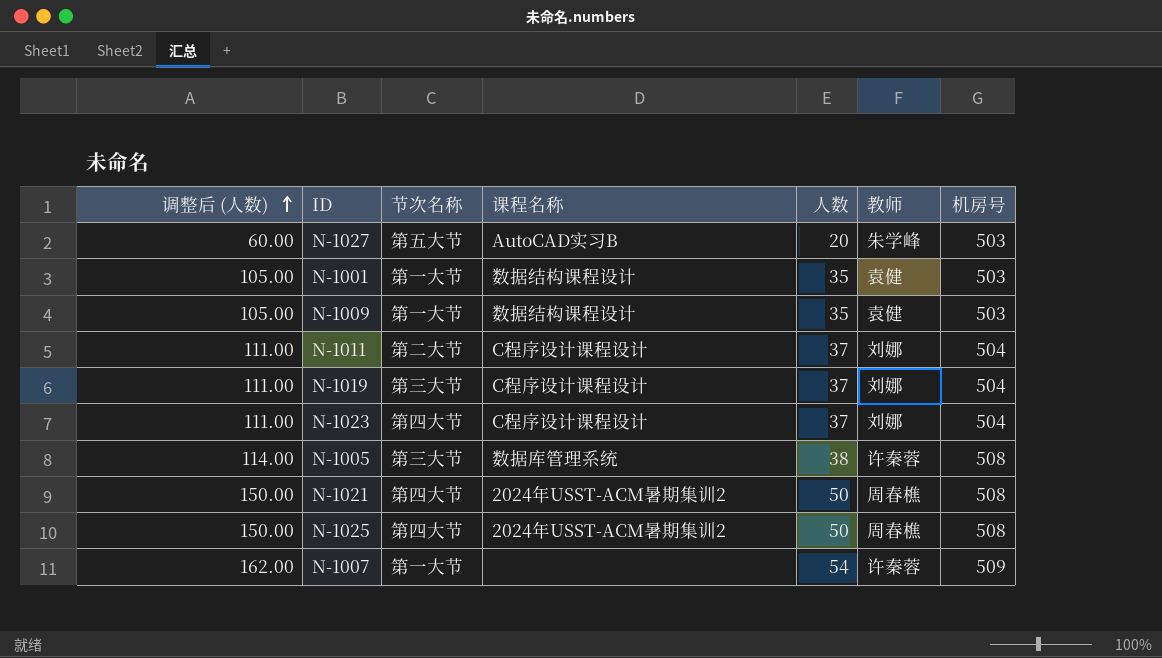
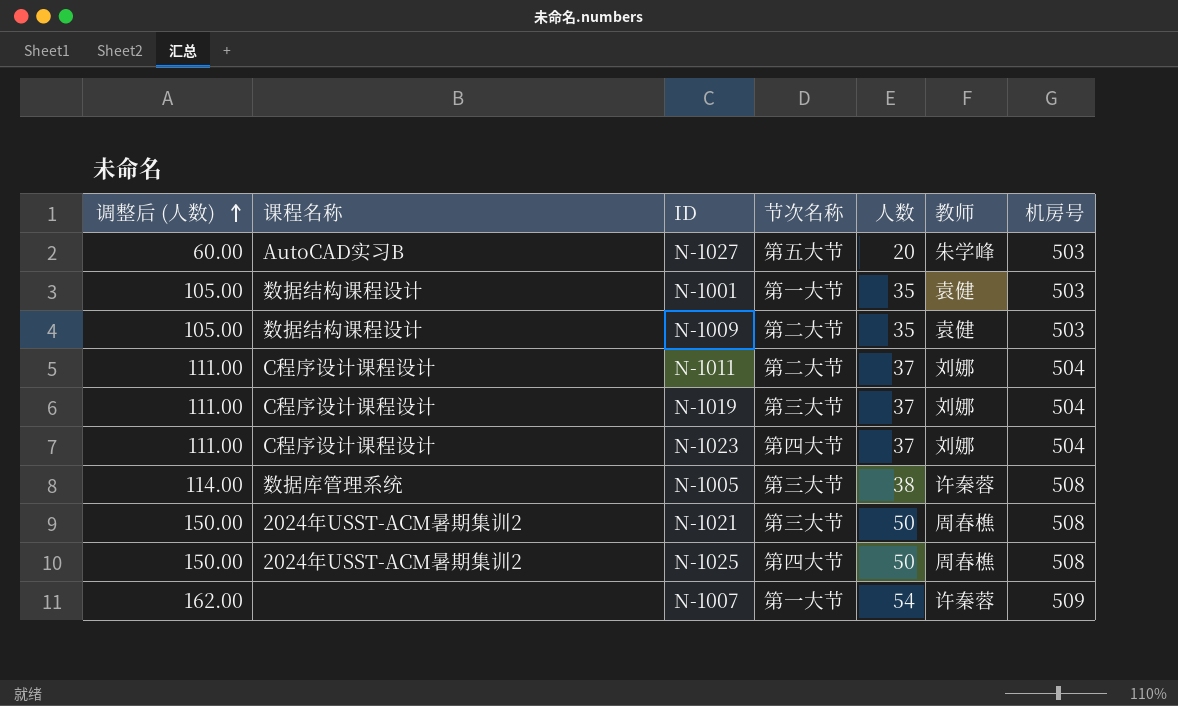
column 课程名称 | position: 4 -> 2
N-1009 | 节次名称: 第一大节 -> 第二大节
N-1021 | 节次名称: 第四大节 -> 第三大节

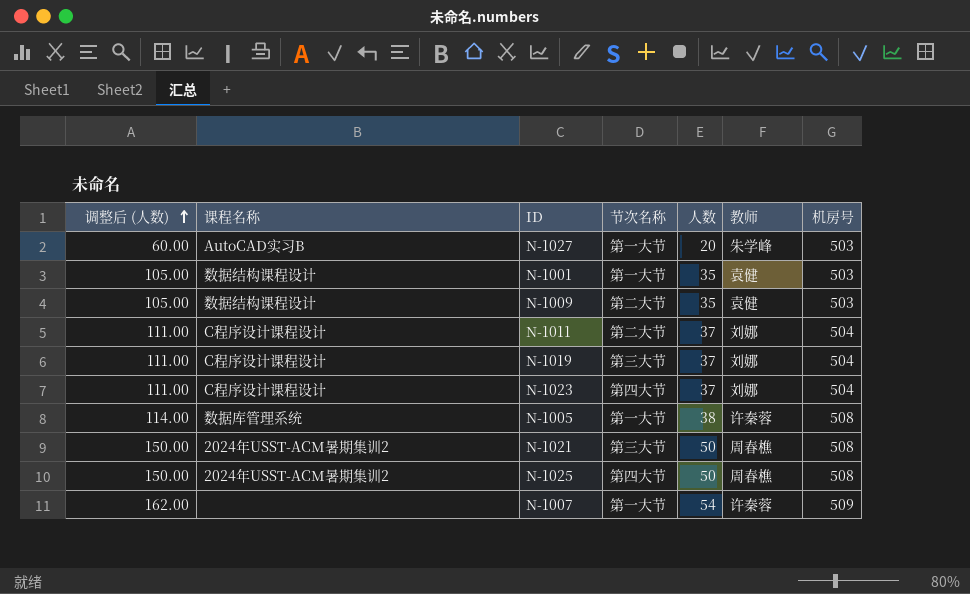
N-1027 | 节次名称: 第五大节 -> 第一大节
N-1005 | 节次名称: 第三大节 -> 第一大节

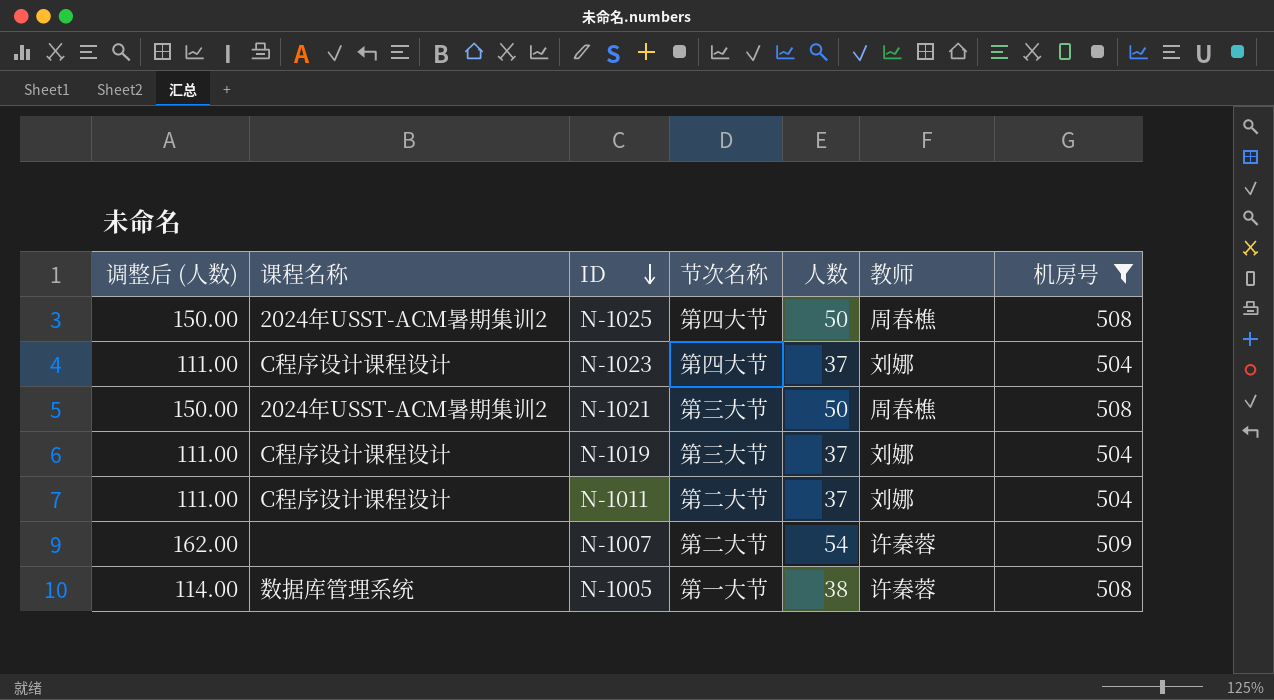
filter: none -> 机房号 != 503
row order: 调整后 (人数) ascending -> ID descending
N-1007 | 节次名称: 第一大节 -> 第二大节

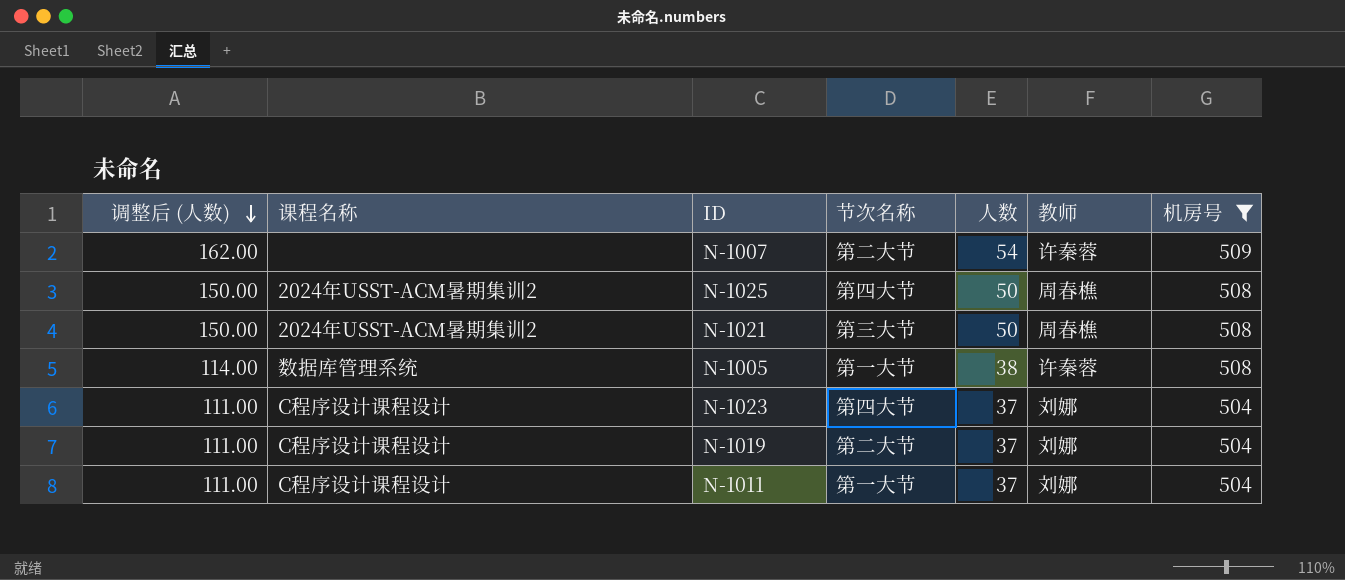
row order: ID descending -> 调整后 (人数) descending
N-1019 | 节次名称: 第三大节 -> 第二大节
N-1011 | 节次名称: 第二大节 -> 第一大节

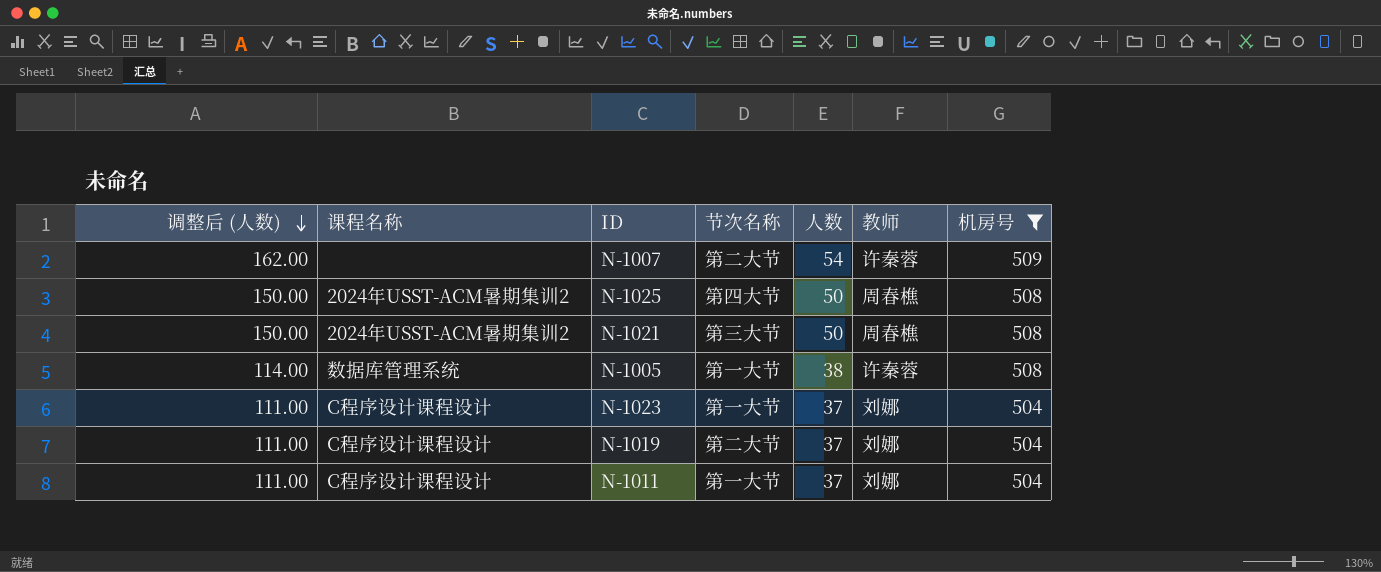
N-1023 | 节次名称: 第四大节 -> 第一大节

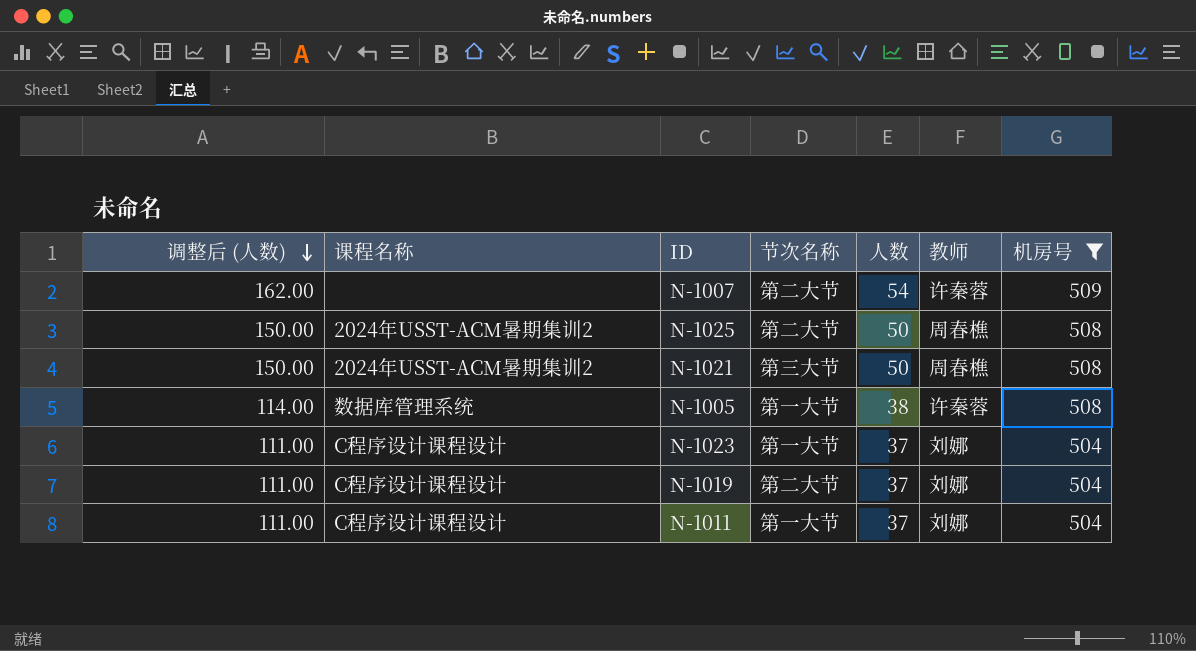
N-1025 | 节次名称: 第四大节 -> 第二大节

